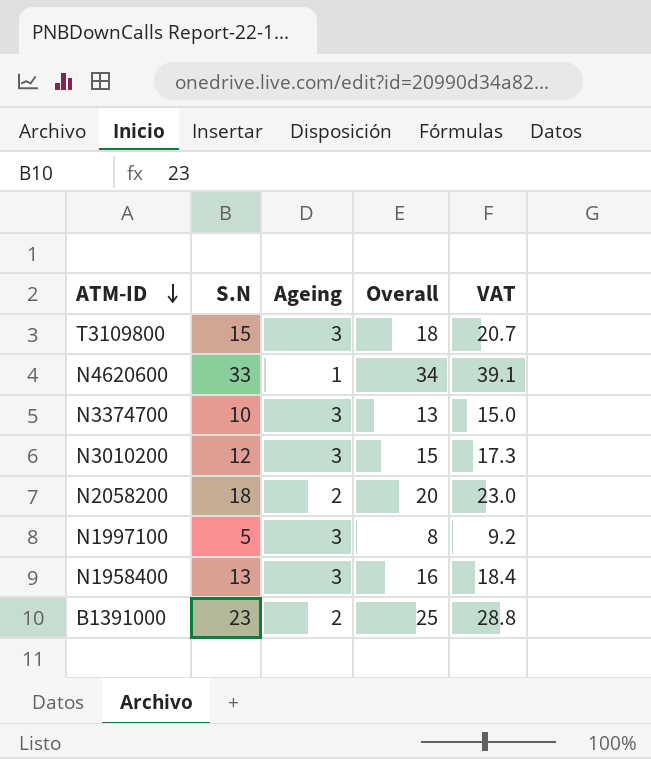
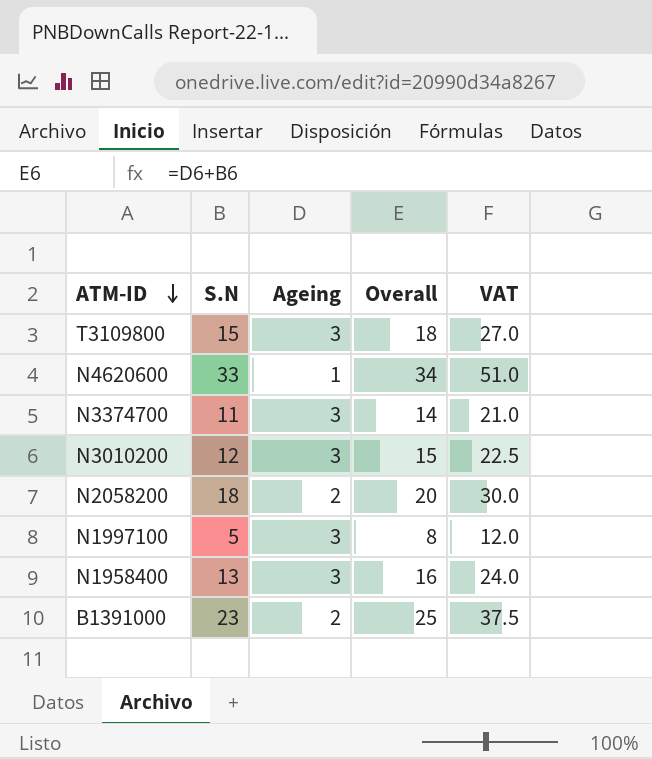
column VAT | formula: [Overall] * 1.15 -> [Overall] * 1.5
N3374700 | S.N: 10 -> 11
N3374700 | Overall: 13 -> 14

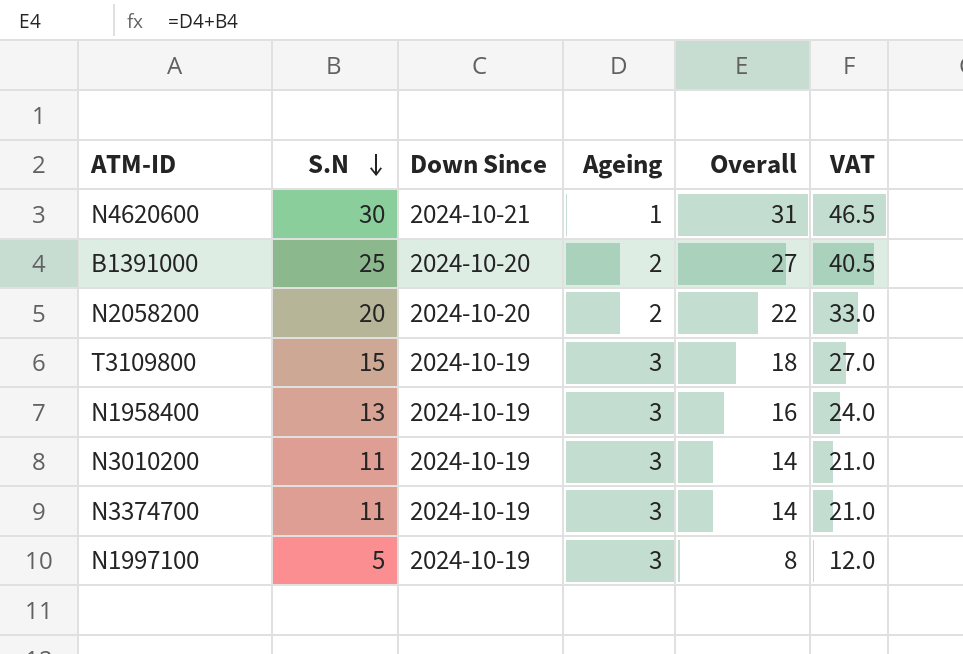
row order: ATM-ID descending -> S.N descending
column Down Since | position: none -> 3
N4620600 | S.N: 33 -> 30
N4620600 | Overall: 34 -> 31
N4620600 | VAT: 51.0 -> 46.5
B1391000 | S.N: 23 -> 25
B1391000 | Overall: 25 -> 27
B1391000 | VAT: 37.5 -> 40.5
N2058200 | S.N: 18 -> 20
N2058200 | Overall: 20 -> 22
N2058200 | VAT: 30.0 -> 33.0
N3010200 | S.N: 12 -> 11
N3010200 | Overall: 15 -> 14
N3010200 | VAT: 22.5 -> 21.0

